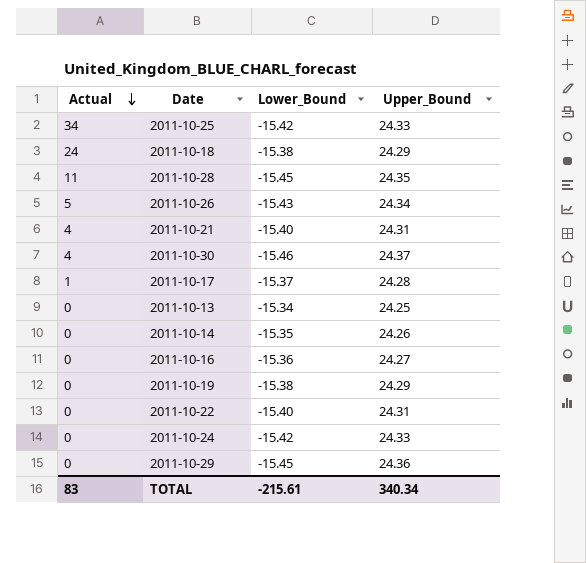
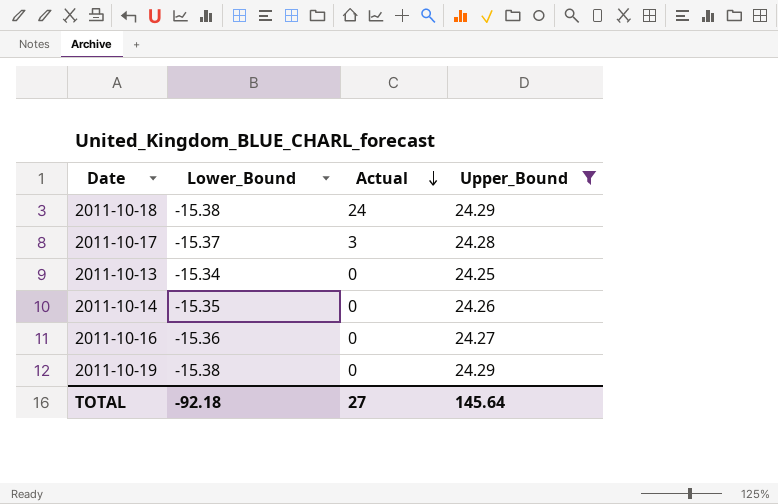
filter: none -> Upper_Bound <= 24.29
column Actual | position: 1 -> 3
2011-10-17 | Actual: 1 -> 3
TOTAL | Lower_Bound: -215.61 -> -92.18
TOTAL | Actual: 83 -> 27
TOTAL | Upper_Bound: 340.34 -> 145.64

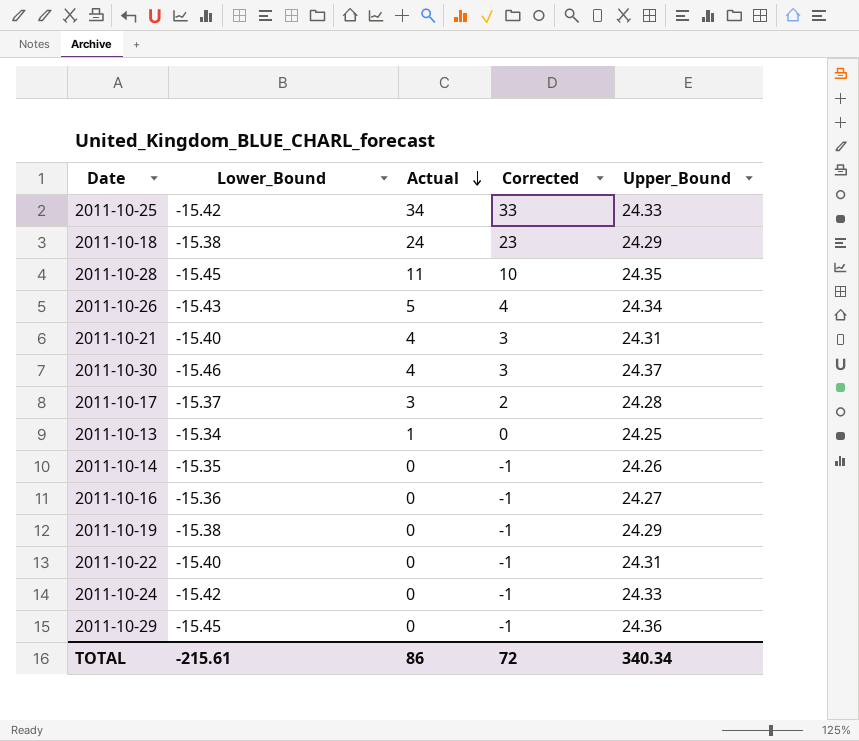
filter: Upper_Bound <= 24.29 -> none
column Corrected | formula: none -> [Actual] - 1
2011-10-13 | Actual: 0 -> 1
TOTAL | Lower_Bound: -92.18 -> -215.61
TOTAL | Actual: 27 -> 86
TOTAL | Upper_Bound: 145.64 -> 340.34

